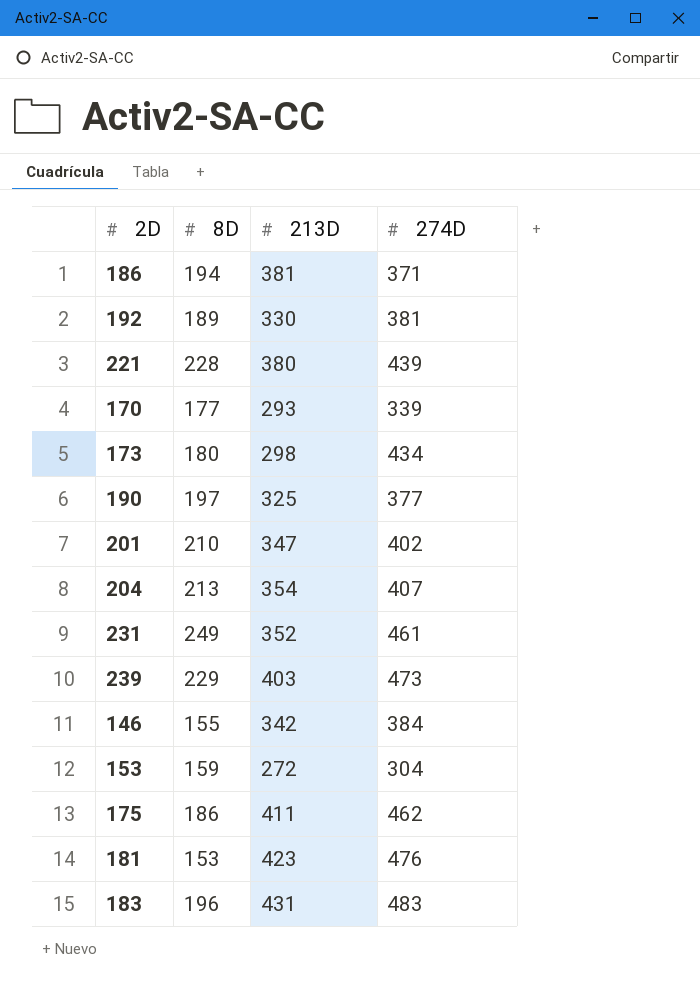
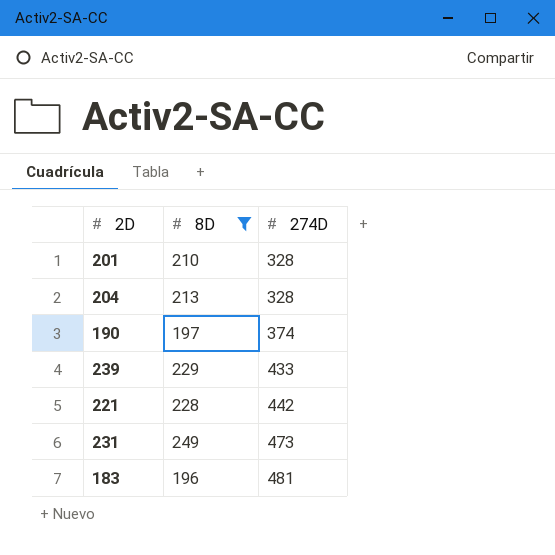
filter: none -> 8D >= 196
row order: none -> 274D ascending
column 213D | position: 3 -> none
201 | 274D: 402 -> 328
204 | 274D: 407 -> 328
190 | 274D: 377 -> 374
239 | 274D: 473 -> 433
221 | 274D: 439 -> 442
231 | 274D: 461 -> 473
183 | 274D: 483 -> 481

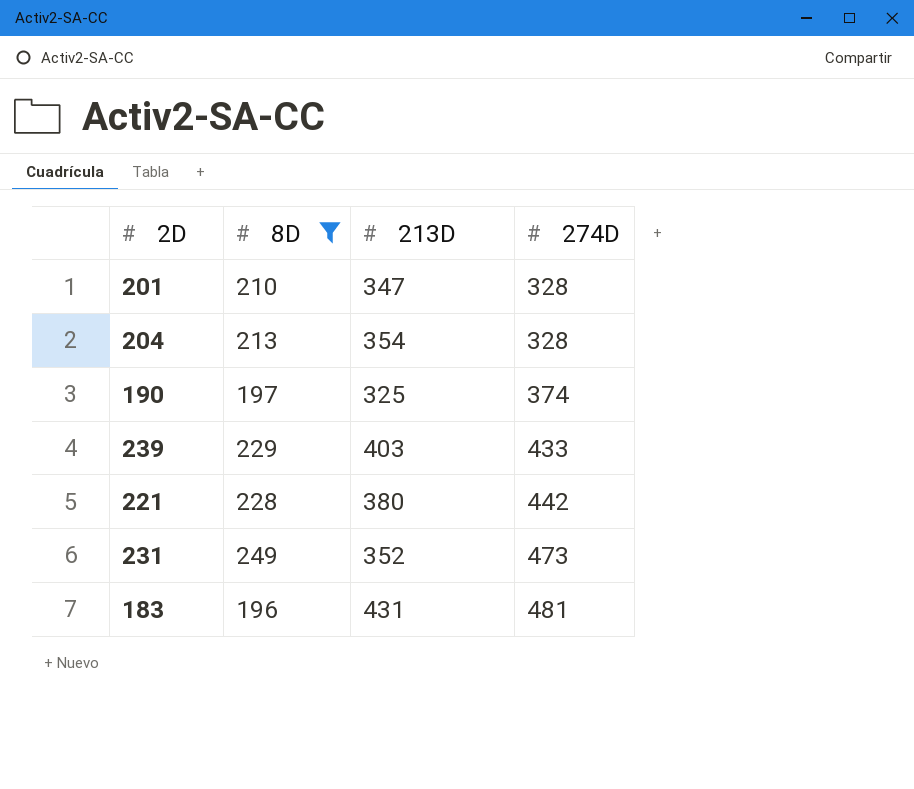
column 213D | position: none -> 3

